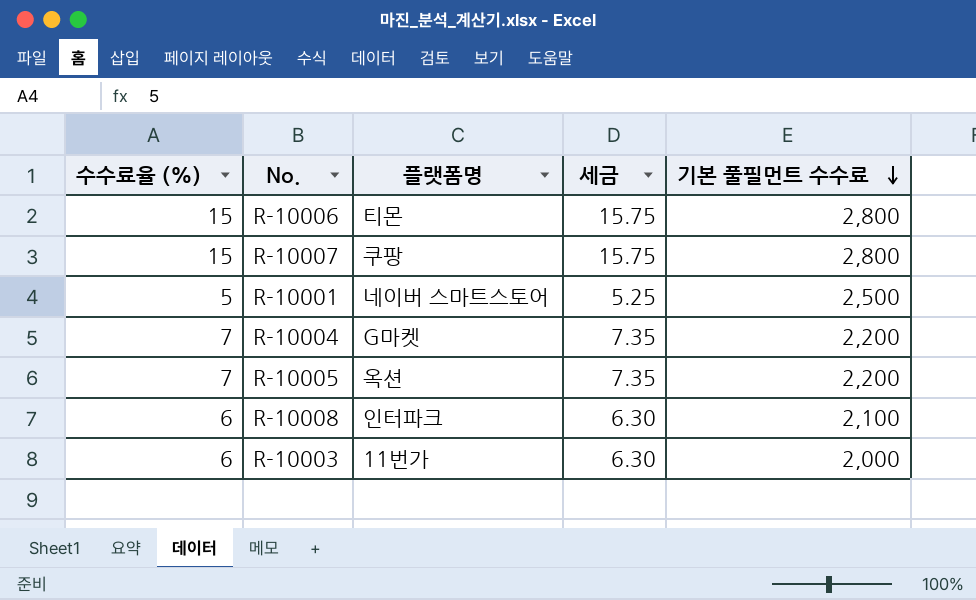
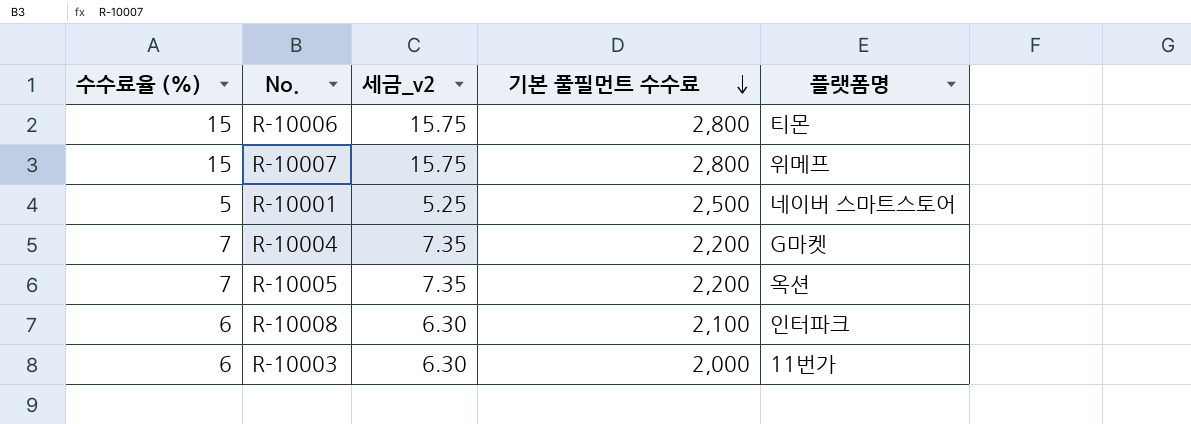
column name: 세금 -> 세금_v2
column 플랫폼명 | position: 3 -> 5
R-10007 | 플랫폼명: 쿠팡 -> 위메프

